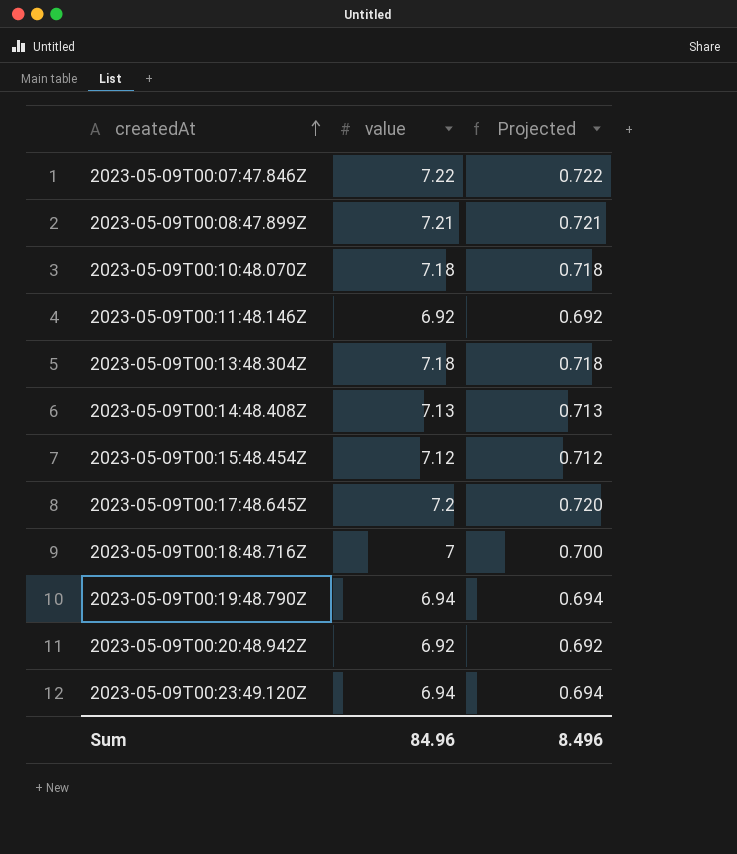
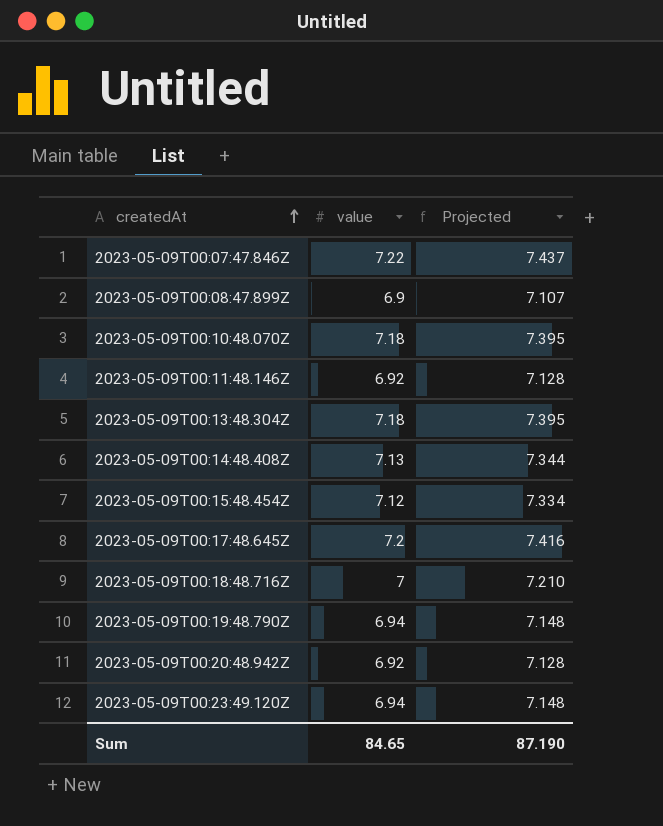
column Projected | formula: [value] * 0.1 -> [value] * 1.03
2023-05-09T00:08:47.899Z | value: 7.21 -> 6.9
Sum | value: 84.96 -> 84.65
Sum | Projected: 8.496 -> 87.190

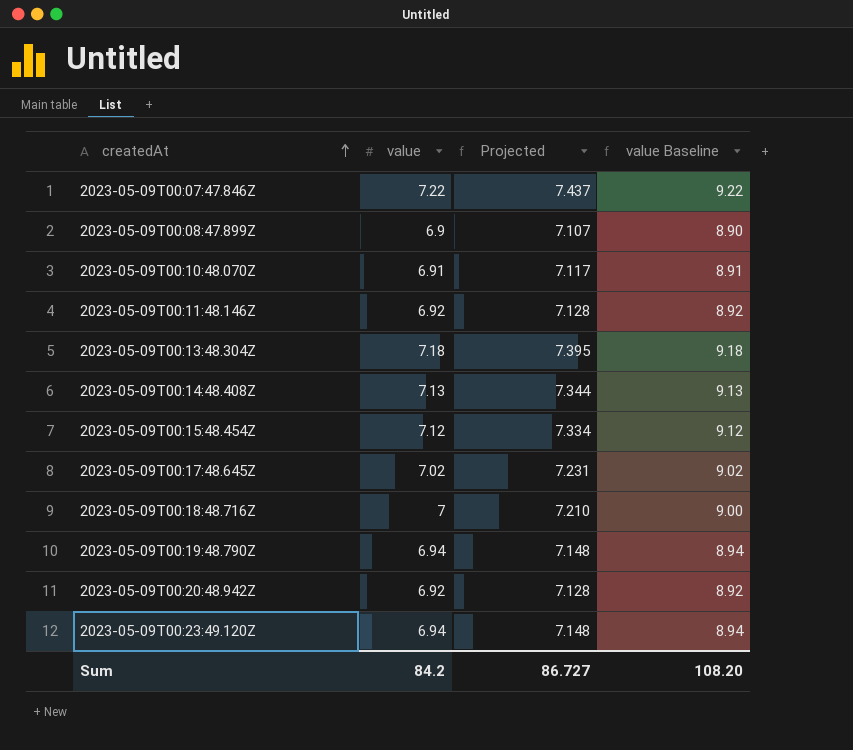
column value Baseline | formula: none -> [value] + 2
2023-05-09T00:10:48.070Z | value: 7.18 -> 6.91
2023-05-09T00:10:48.070Z | Projected: 7.395 -> 7.117
2023-05-09T00:17:48.645Z | value: 7.2 -> 7.02
2023-05-09T00:17:48.645Z | Projected: 7.416 -> 7.231
Sum | value: 84.65 -> 84.2
Sum | Projected: 87.190 -> 86.727

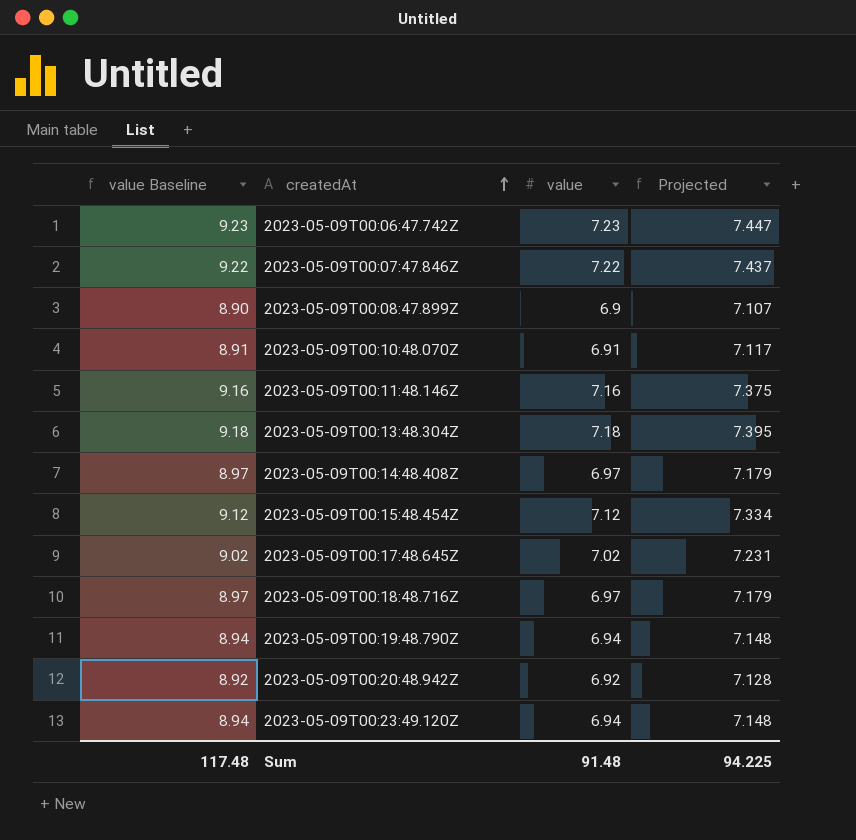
column value Baseline | position: 4 -> 1
row 2023-05-09T00:06:47.742Z: none -> 9.23 | 7.23 | 7.447
2023-05-09T00:11:48.146Z | value Baseline: 8.92 -> 9.16
2023-05-09T00:11:48.146Z | value: 6.92 -> 7.16
2023-05-09T00:11:48.146Z | Projected: 7.128 -> 7.375
2023-05-09T00:14:48.408Z | value Baseline: 9.13 -> 8.97
2023-05-09T00:14:48.408Z | value: 7.13 -> 6.97
2023-05-09T00:14:48.408Z | Projected: 7.344 -> 7.179
2023-05-09T00:18:48.716Z | value Baseline: 9.00 -> 8.97
2023-05-09T00:18:48.716Z | value: 7 -> 6.97
2023-05-09T00:18:48.716Z | Projected: 7.210 -> 7.179
Sum | value Baseline: 108.20 -> 117.48
Sum | value: 84.2 -> 91.48
Sum | Projected: 86.727 -> 94.225

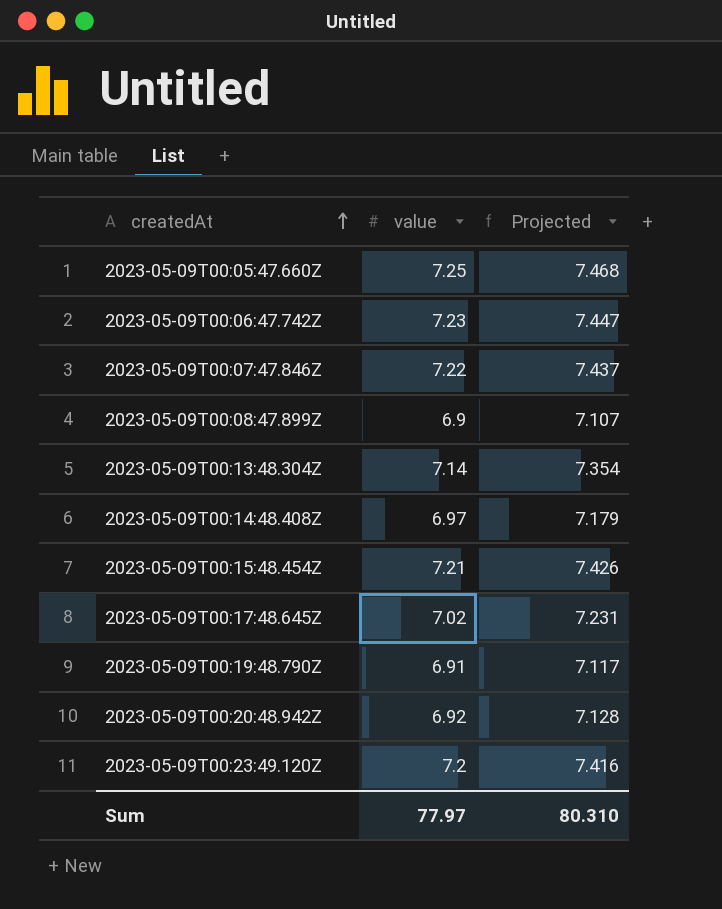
column value Baseline | formula: [value] + 2 -> none
row 2023-05-09T00:10:48.070Z: 8.91 | 6.91 | 7.117 -> none
row 2023-05-09T00:11:48.146Z: 9.16 | 7.16 | 7.375 -> none
row 2023-05-09T00:18:48.716Z: 8.97 | 6.97 | 7.179 -> none
row 2023-05-09T00:05:47.660Z: none -> 7.25 | 7.468
2023-05-09T00:13:48.304Z | value: 7.18 -> 7.14
2023-05-09T00:13:48.304Z | Projected: 7.395 -> 7.354
2023-05-09T00:15:48.454Z | value: 7.12 -> 7.21
2023-05-09T00:15:48.454Z | Projected: 7.334 -> 7.426
2023-05-09T00:19:48.790Z | value: 6.94 -> 6.91
2023-05-09T00:19:48.790Z | Projected: 7.148 -> 7.117
2023-05-09T00:23:49.120Z | value: 6.94 -> 7.2
2023-05-09T00:23:49.120Z | Projected: 7.148 -> 7.416
Sum | value: 91.48 -> 77.97
Sum | Projected: 94.225 -> 80.310

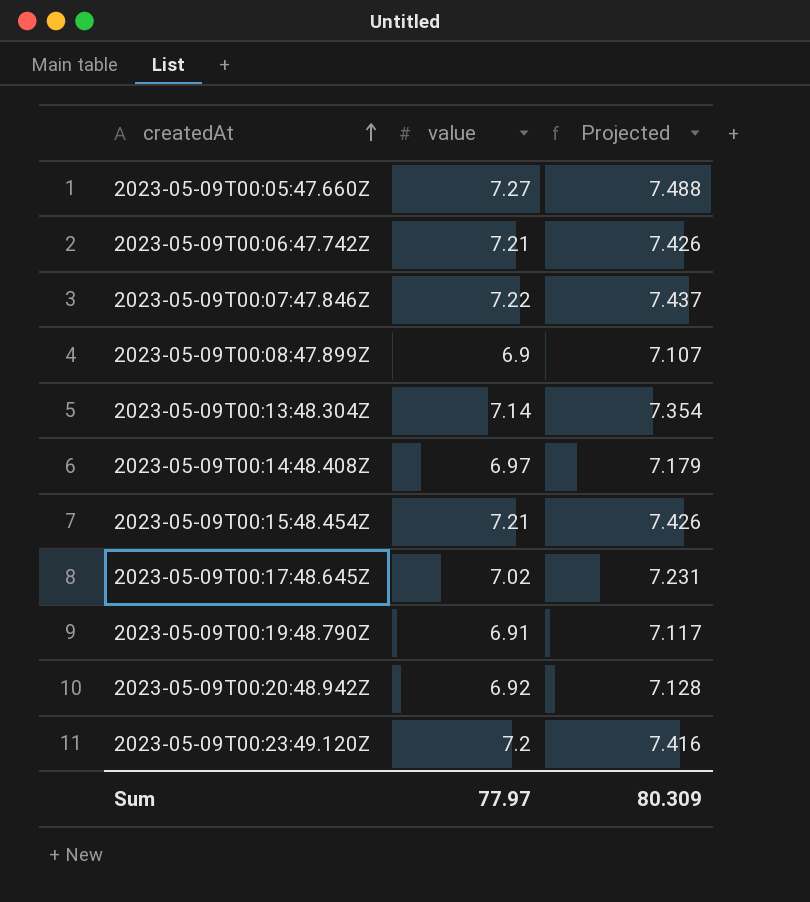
2023-05-09T00:05:47.660Z | value: 7.25 -> 7.27
2023-05-09T00:05:47.660Z | Projected: 7.468 -> 7.488
2023-05-09T00:06:47.742Z | value: 7.23 -> 7.21
2023-05-09T00:06:47.742Z | Projected: 7.447 -> 7.426
Sum | Projected: 80.310 -> 80.309

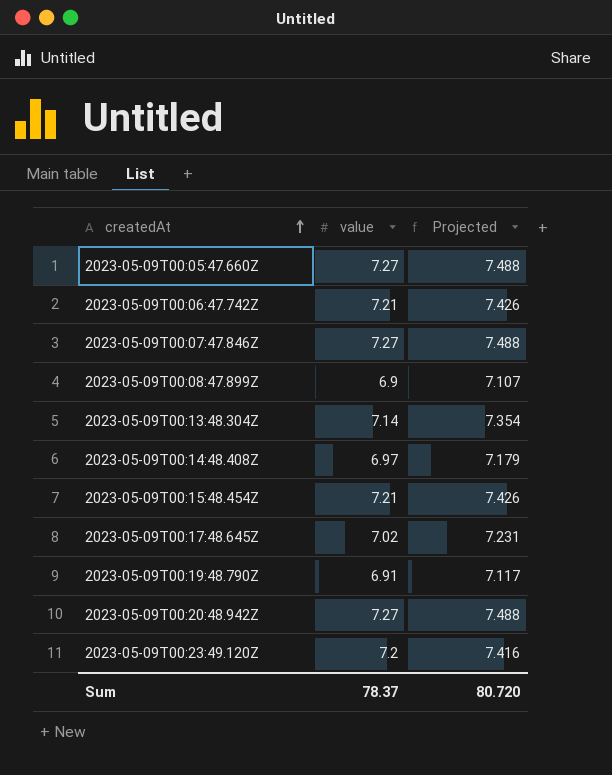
2023-05-09T00:07:47.846Z | value: 7.22 -> 7.27
2023-05-09T00:07:47.846Z | Projected: 7.437 -> 7.488
2023-05-09T00:20:48.942Z | value: 6.92 -> 7.27
2023-05-09T00:20:48.942Z | Projected: 7.128 -> 7.488
Sum | value: 77.97 -> 78.37
Sum | Projected: 80.309 -> 80.720

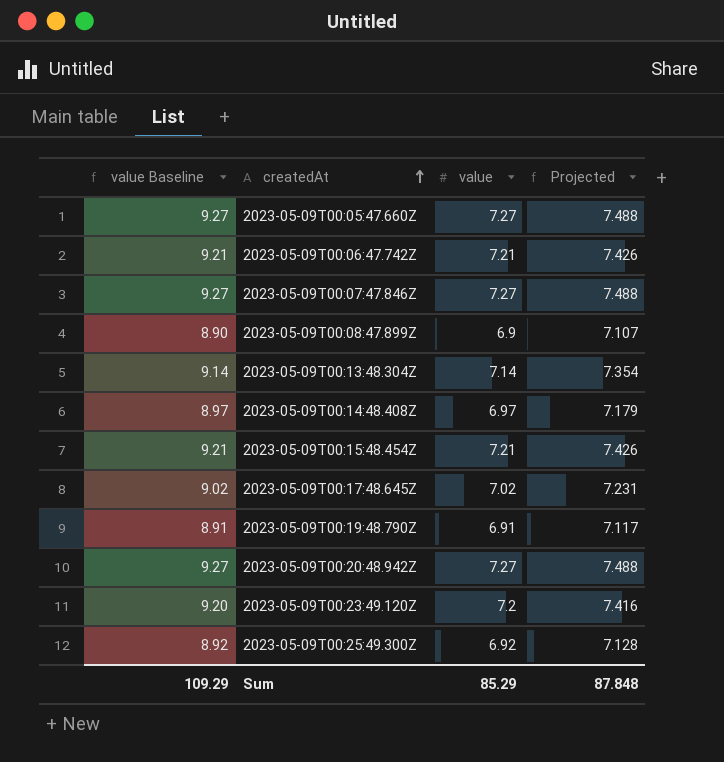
column value Baseline | formula: none -> [value] + 2
row 2023-05-09T00:25:49.300Z: none -> 8.92 | 6.92 | 7.128
Sum | value: 78.37 -> 85.29
Sum | Projected: 80.720 -> 87.848

